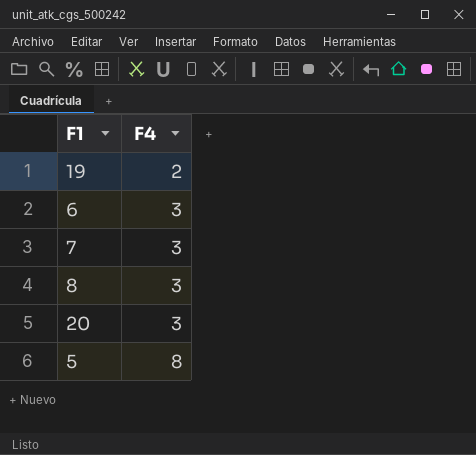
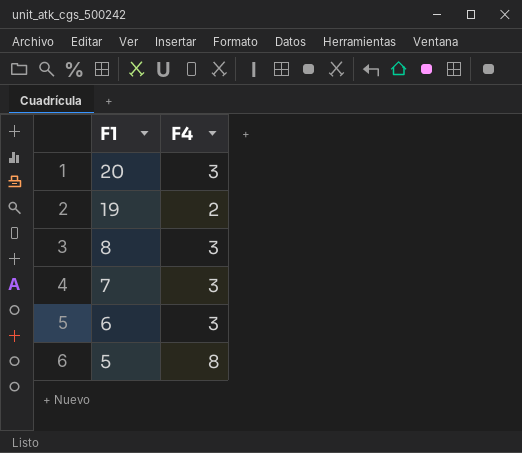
row order: F4 ascending -> F1 descending

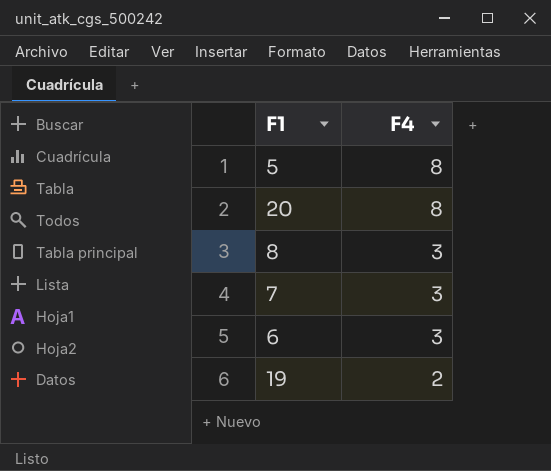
row order: F1 descending -> F4 descending
20 | F4: 3 -> 8

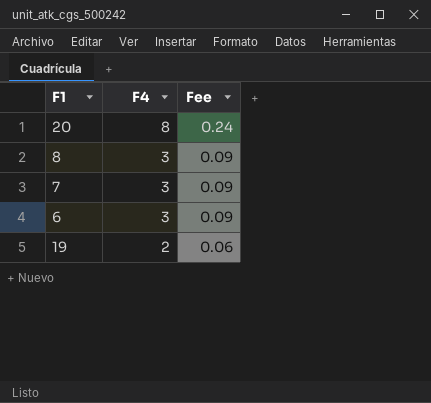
column Fee | formula: none -> [F4] * 0.03
row 5: 8 -> none

